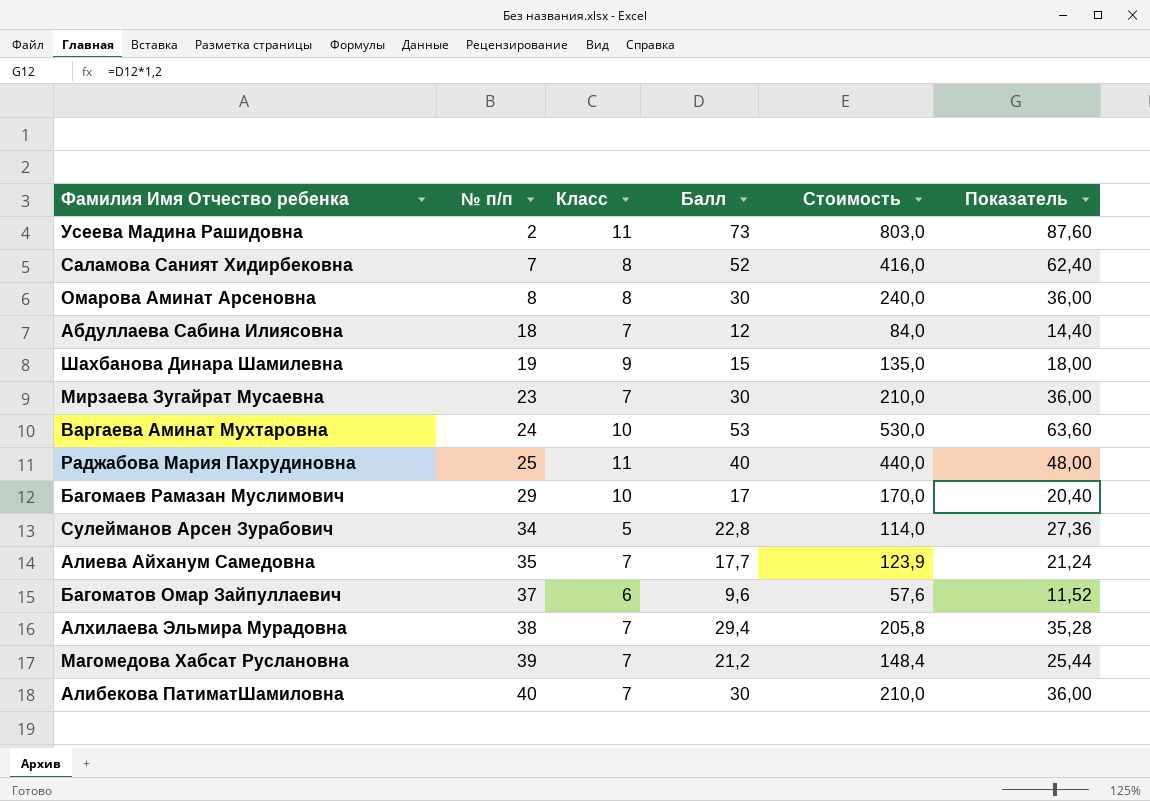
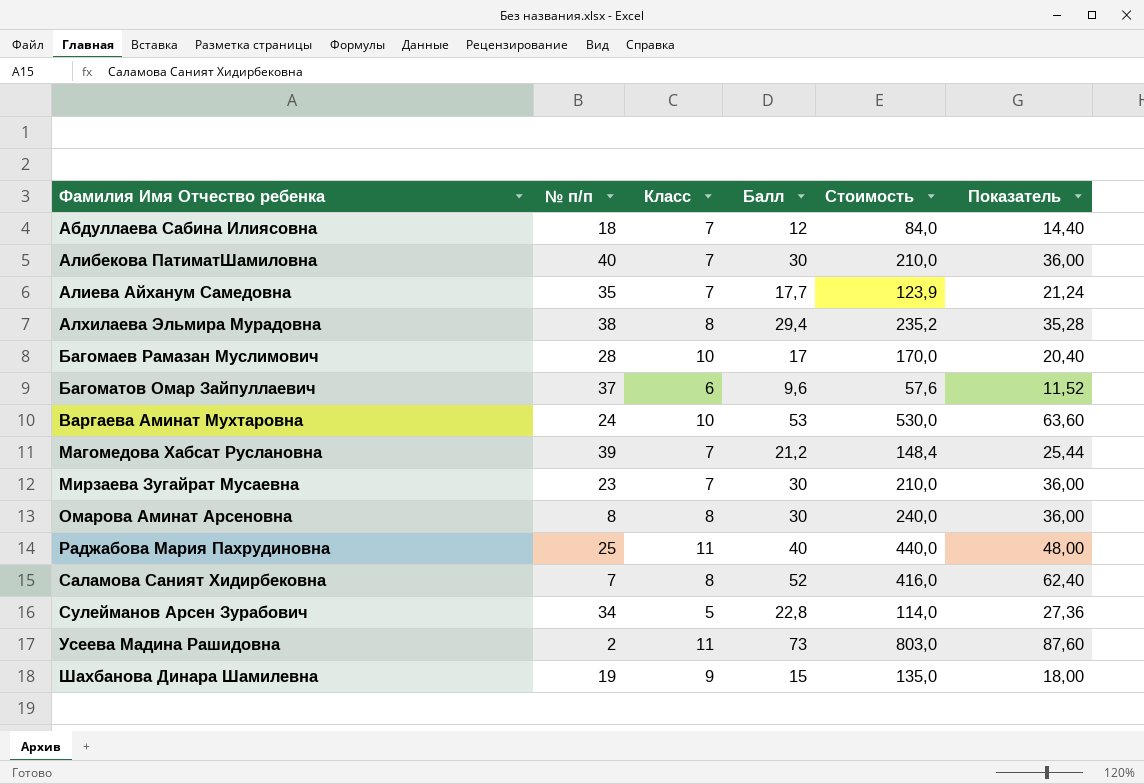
row order: № п/п ascending -> Фамилия Имя Отчество ребенка ascending
Алхилаева Эльмира Мурадовна | Класс: 7 -> 8
Алхилаева Эльмира Мурадовна | Стоимость: 205,8 -> 235,2
Багомаев Рамазан Муслимович | № п/п: 29 -> 28

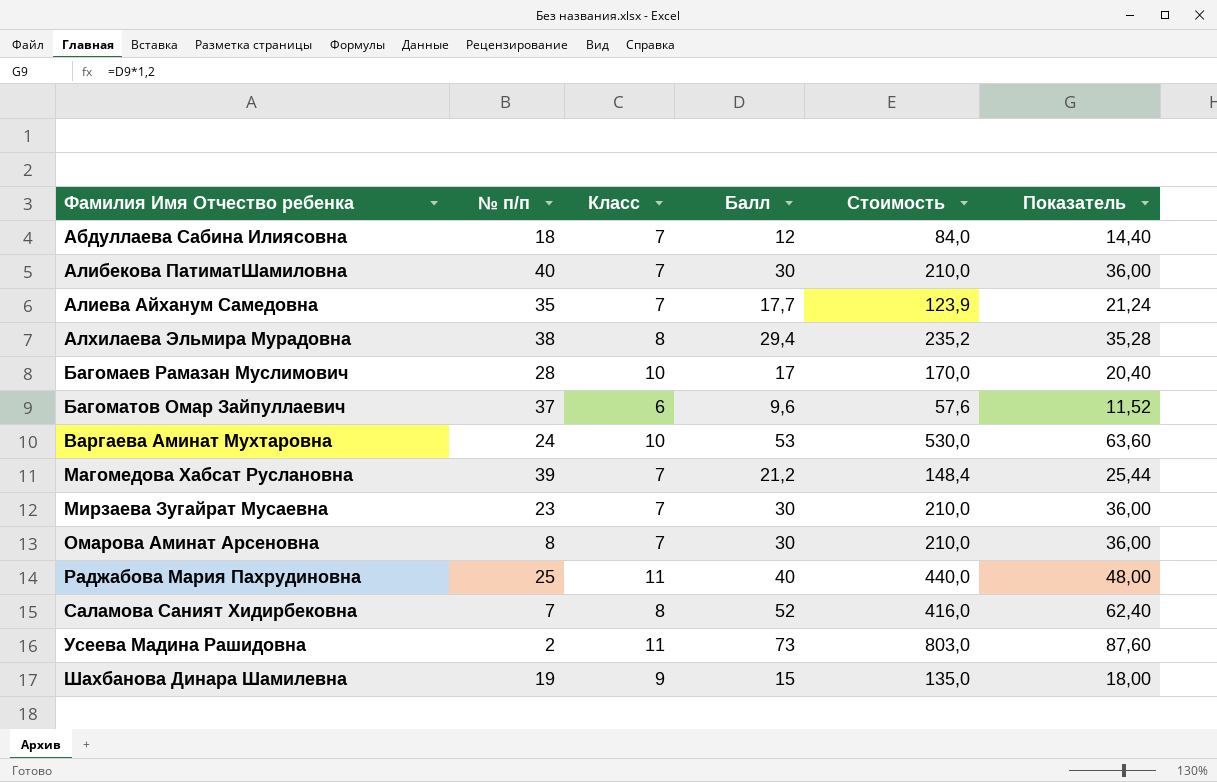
row Сулейманов Арсен Зурабович: 34 | 5 | 22,8 | 114,0 | 27,36 -> none
Омарова Аминат Арсеновна | Класс: 8 -> 7
Омарова Аминат Арсеновна | Стоимость: 240,0 -> 210,0

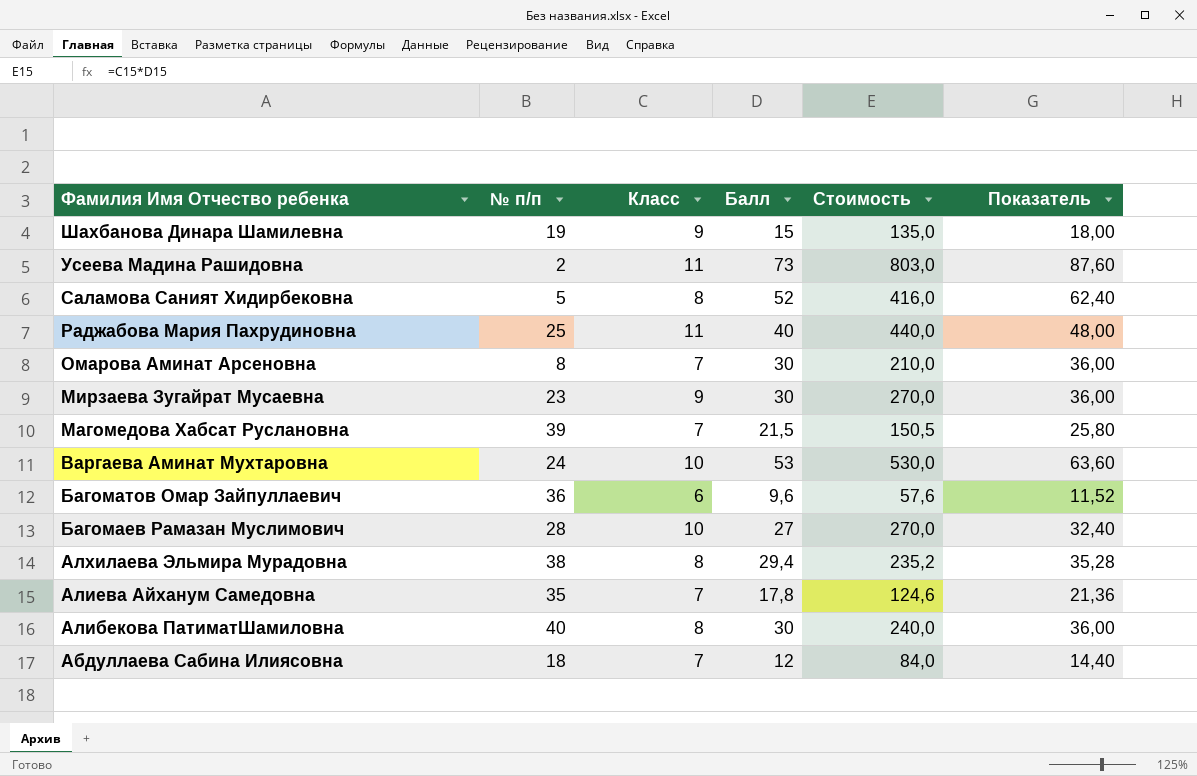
row order: Фамилия Имя Отчество ребенка ascending -> Фамилия Имя Отчество ребенка descending
Саламова Саният Хидирбековна | № п/п: 7 -> 5
Мирзаева Зугайрат Мусаевна | Класс: 7 -> 9
Мирзаева Зугайрат Мусаевна | Стоимость: 210,0 -> 270,0
Магомедова Хабсат Руслановна | Балл: 21,2 -> 21,5
Магомедова Хабсат Руслановна | Стоимость: 148,4 -> 150,5
Магомедова Хабсат Руслановна | Показатель: 25,44 -> 25,80
Багоматов Омар Зайпуллаевич | № п/п: 37 -> 36
Багомаев Рамазан Муслимович | Балл: 17 -> 27
Багомаев Рамазан Муслимович | Стоимость: 170,0 -> 270,0
Багомаев Рамазан Муслимович | Показатель: 20,40 -> 32,40
Алиева Айханум Самедовна | Балл: 17,7 -> 17,8
Алиева Айханум Самедовна | Стоимость: 123,9 -> 124,6
Алиева Айханум Самедовна | Показатель: 21,24 -> 21,36
Алибекова ПатиматШамиловна | Класс: 7 -> 8
Алибекова ПатиматШамиловна | Стоимость: 210,0 -> 240,0

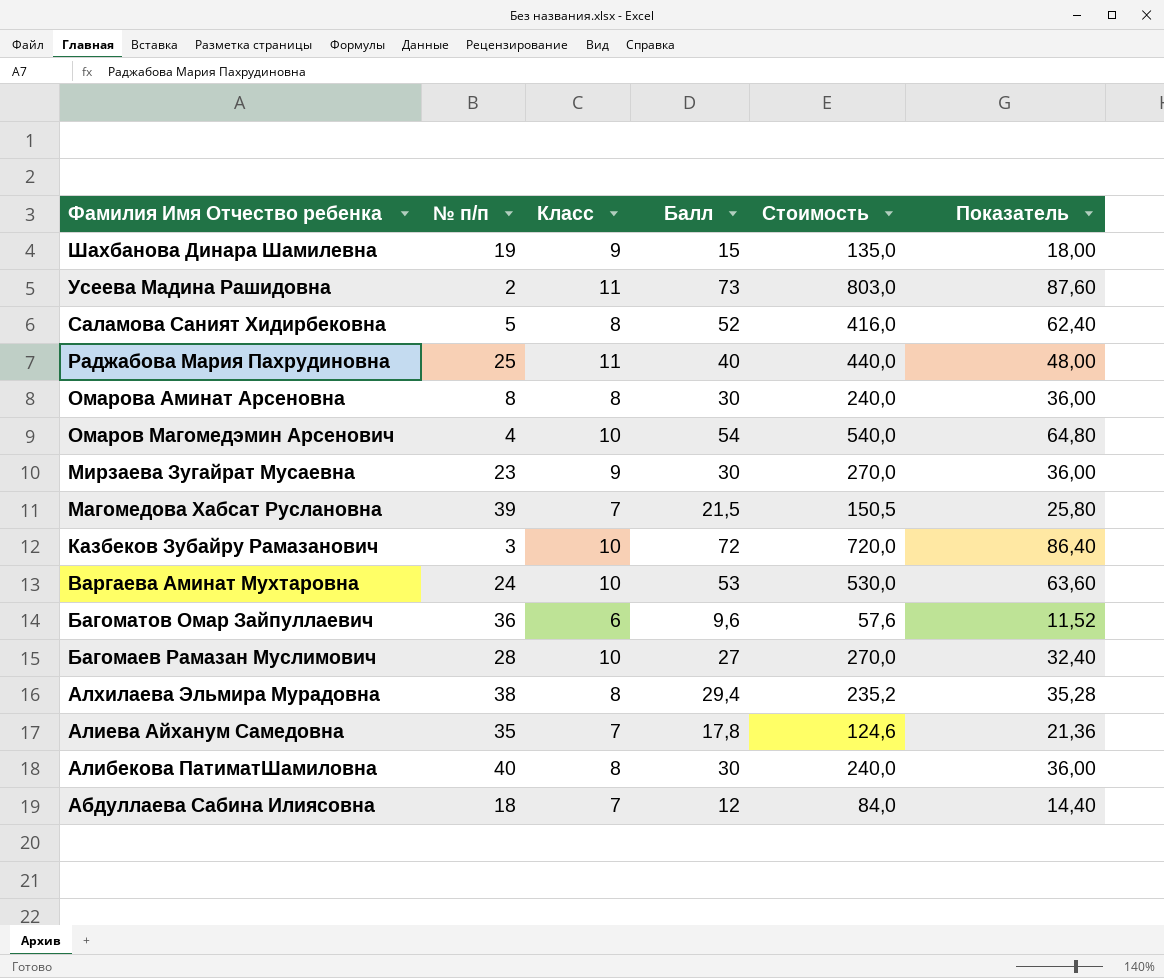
Омарова Аминат Арсеновна | Класс: 7 -> 8
Омарова Аминат Арсеновна | Стоимость: 210,0 -> 240,0
row Омаров Магомедэмин Арсенович: none -> 4 | 10 | 54 | 540,0 | 64,80
row Казбеков Зубайру Рамазанович: none -> 3 | 10 | 72 | 720,0 | 86,40

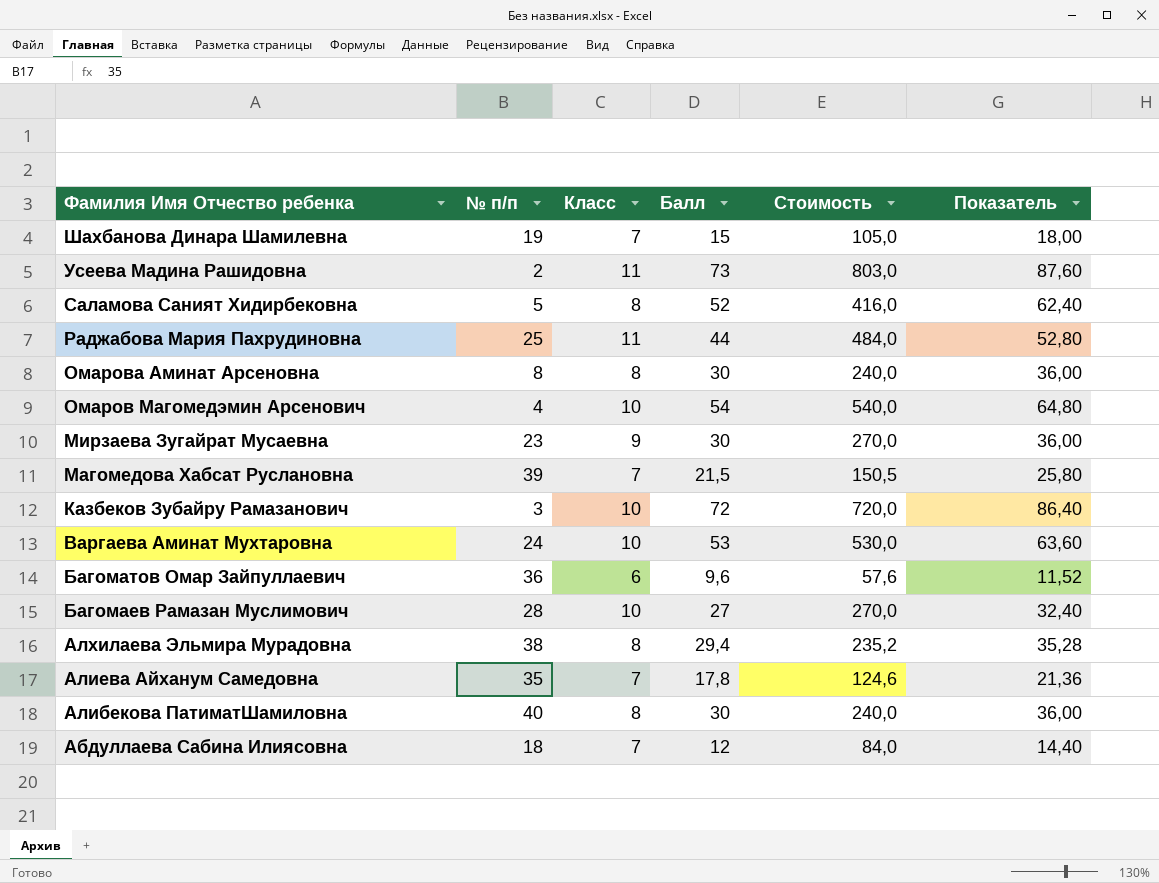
Шахбанова Динара Шамилевна | Класс: 9 -> 7
Шахбанова Динара Шамилевна | Стоимость: 135,0 -> 105,0
Раджабова Мария Пахрудиновна | Балл: 40 -> 44
Раджабова Мария Пахрудиновна | Стоимость: 440,0 -> 484,0
Раджабова Мария Пахрудиновна | Показатель: 48,00 -> 52,80

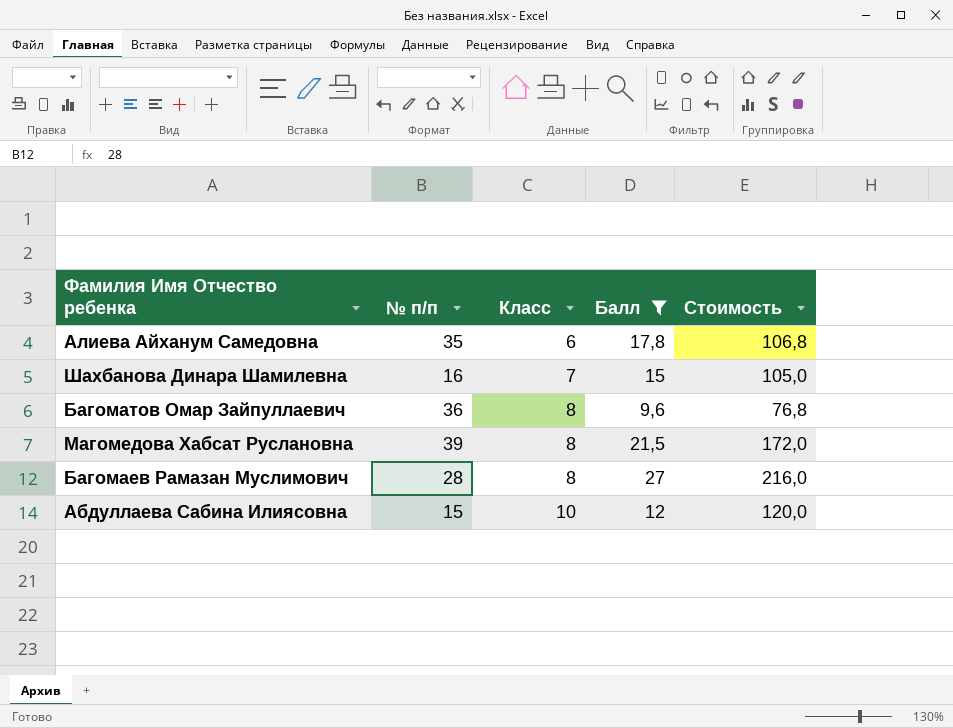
filter: none -> Балл <= 27
row order: Фамилия Имя Отчество ребенка descending -> Класс ascending
column Показатель | formula: [Балл] * 1,2 -> none
Алиева Айханум Самедовна | Класс: 7 -> 6
Алиева Айханум Самедовна | Стоимость: 124,6 -> 106,8
Шахбанова Динара Шамилевна | № п/п: 19 -> 16
Багоматов Омар Зайпуллаевич | Класс: 6 -> 8
Багоматов Омар Зайпуллаевич | Стоимость: 57,6 -> 76,8
Магомедова Хабсат Руслановна | Класс: 7 -> 8
Магомедова Хабсат Руслановна | Стоимость: 150,5 -> 172,0
Багомаев Рамазан Муслимович | Класс: 10 -> 8
Багомаев Рамазан Муслимович | Стоимость: 270,0 -> 216,0
Абдуллаева Сабина Илиясовна | № п/п: 18 -> 15
Абдуллаева Сабина Илиясовна | Класс: 7 -> 10
Абдуллаева Сабина Илиясовна | Стоимость: 84,0 -> 120,0

